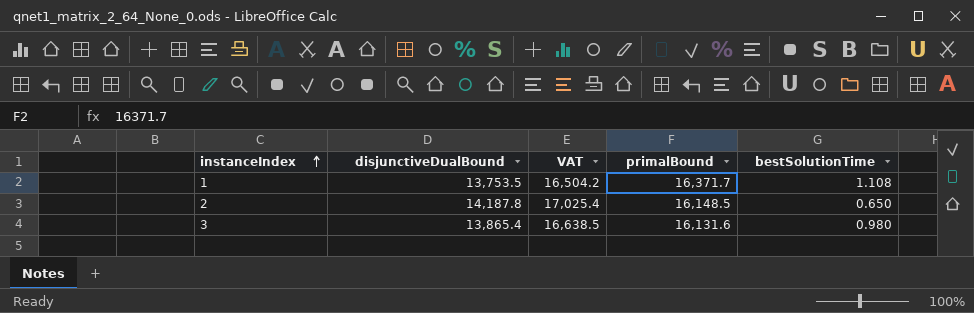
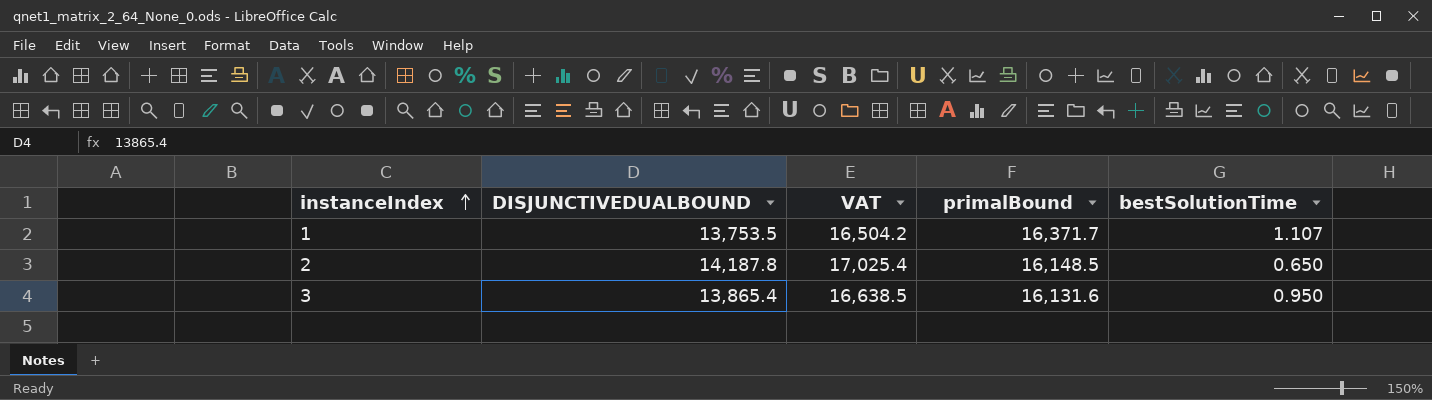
column name: disjunctiveDualBound -> DISJUNCTIVEDUALBOUND
1 | bestSolutionTime: 1.108 -> 1.107
3 | bestSolutionTime: 0.980 -> 0.950

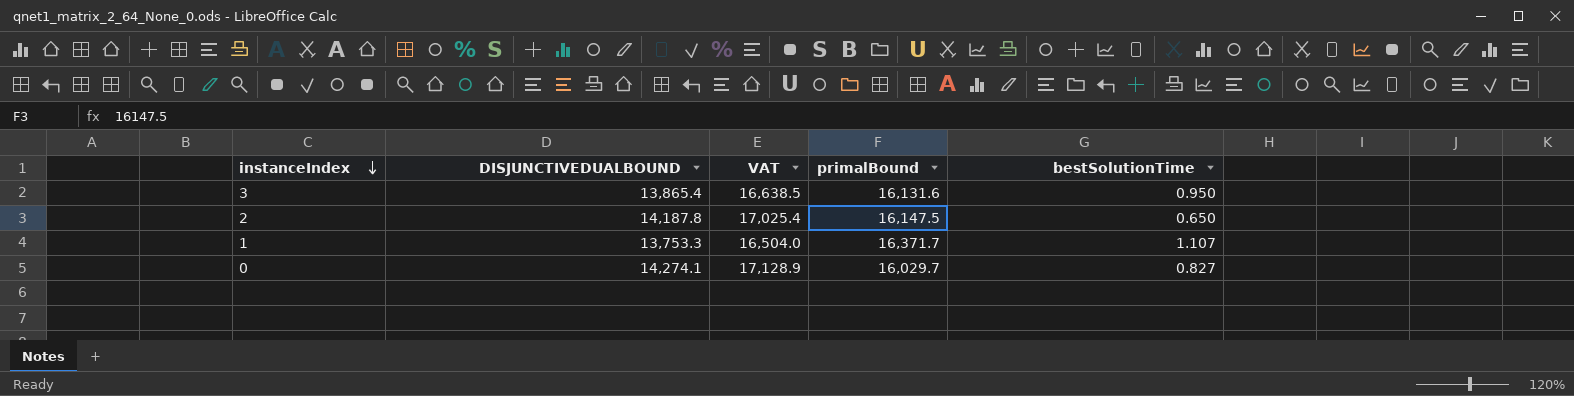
row order: instanceIndex ascending -> instanceIndex descending
2 | primalBound: 16,148.5 -> 16,147.5
1 | DISJUNCTIVEDUALBOUND: 13,753.5 -> 13,753.3
1 | VAT: 16,504.2 -> 16,504.0
row 0: none -> 14,274.1 | 17,128.9 | 16,029.7 | 0.827

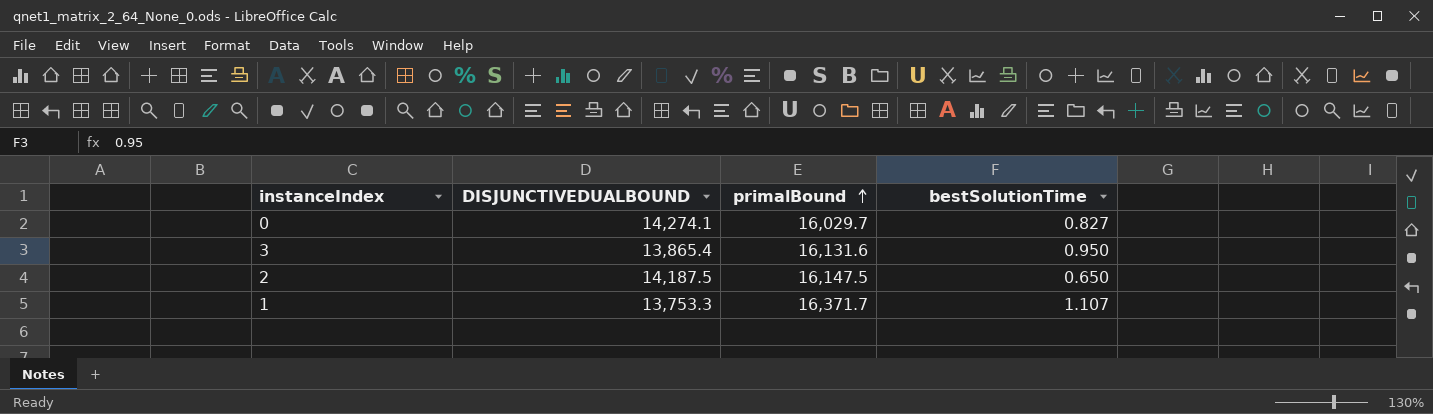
row order: instanceIndex descending -> primalBound ascending
column VAT | formula: [DISJUNCTIVEDUALBOUND] * 1.2 -> none
2 | DISJUNCTIVEDUALBOUND: 14,187.8 -> 14,187.5

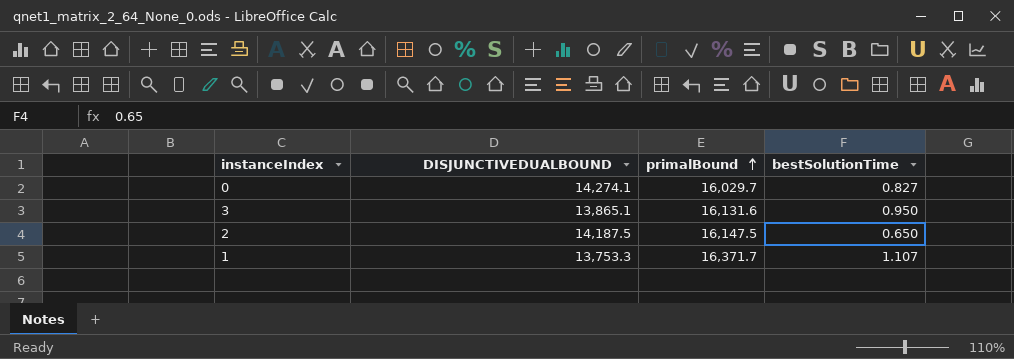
3 | DISJUNCTIVEDUALBOUND: 13,865.4 -> 13,865.1

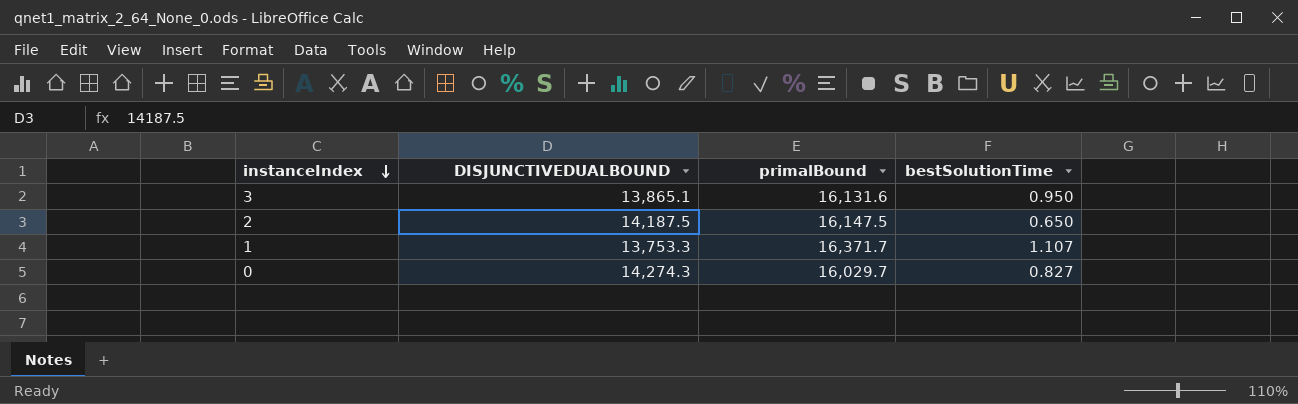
row order: primalBound ascending -> instanceIndex descending
0 | DISJUNCTIVEDUALBOUND: 14,274.1 -> 14,274.3

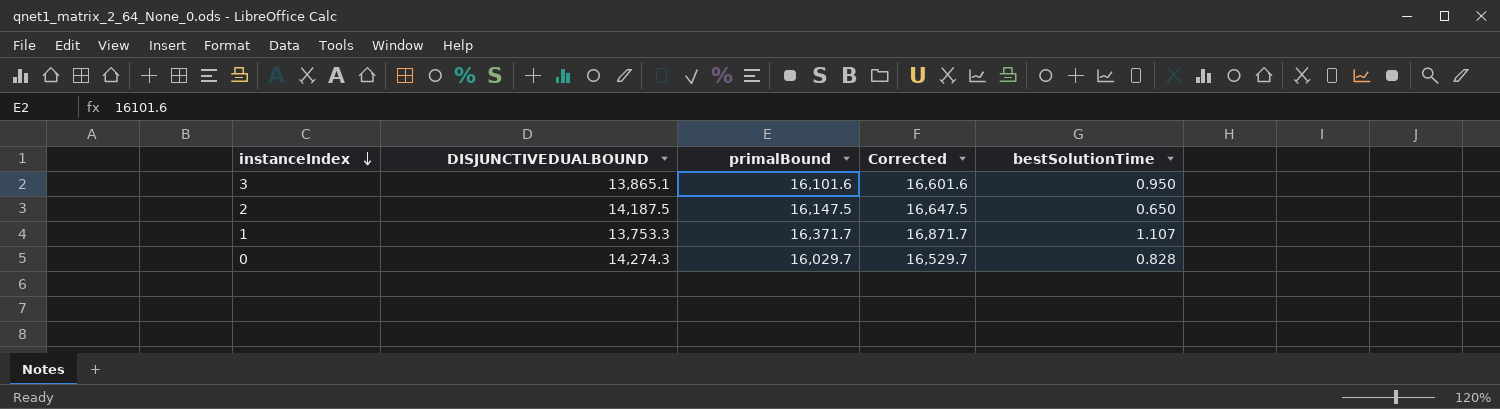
column Corrected | formula: none -> [primalBound] + 500
3 | primalBound: 16,131.6 -> 16,101.6
0 | bestSolutionTime: 0.827 -> 0.828

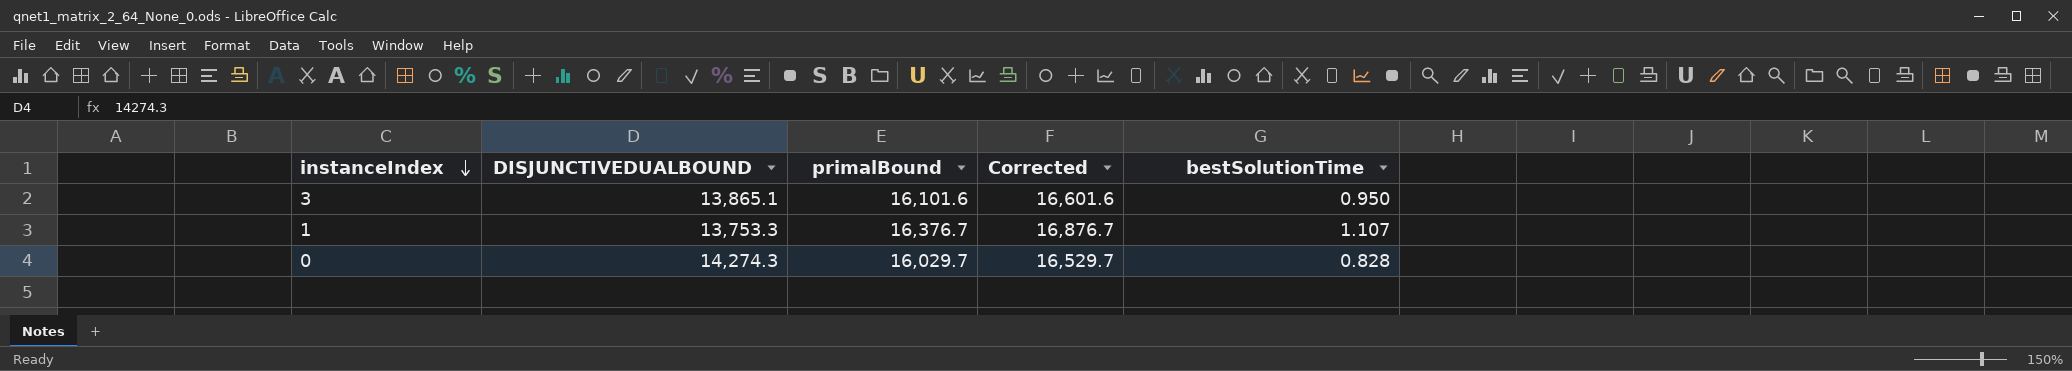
row 2: 14,187.5 | 16,147.5 | 16,647.5 | 0.650 -> none
1 | primalBound: 16,371.7 -> 16,376.7
1 | Corrected: 16,871.7 -> 16,876.7

